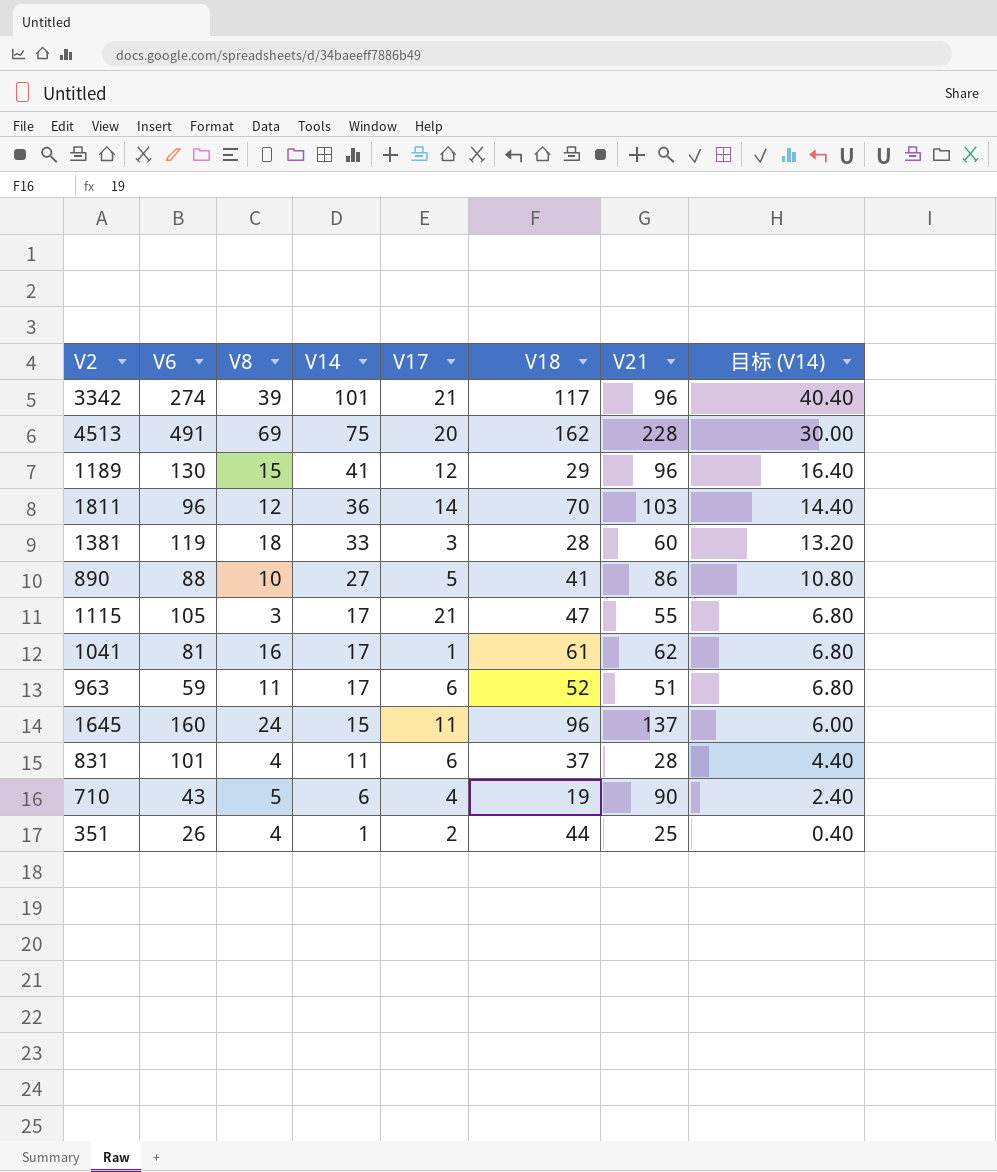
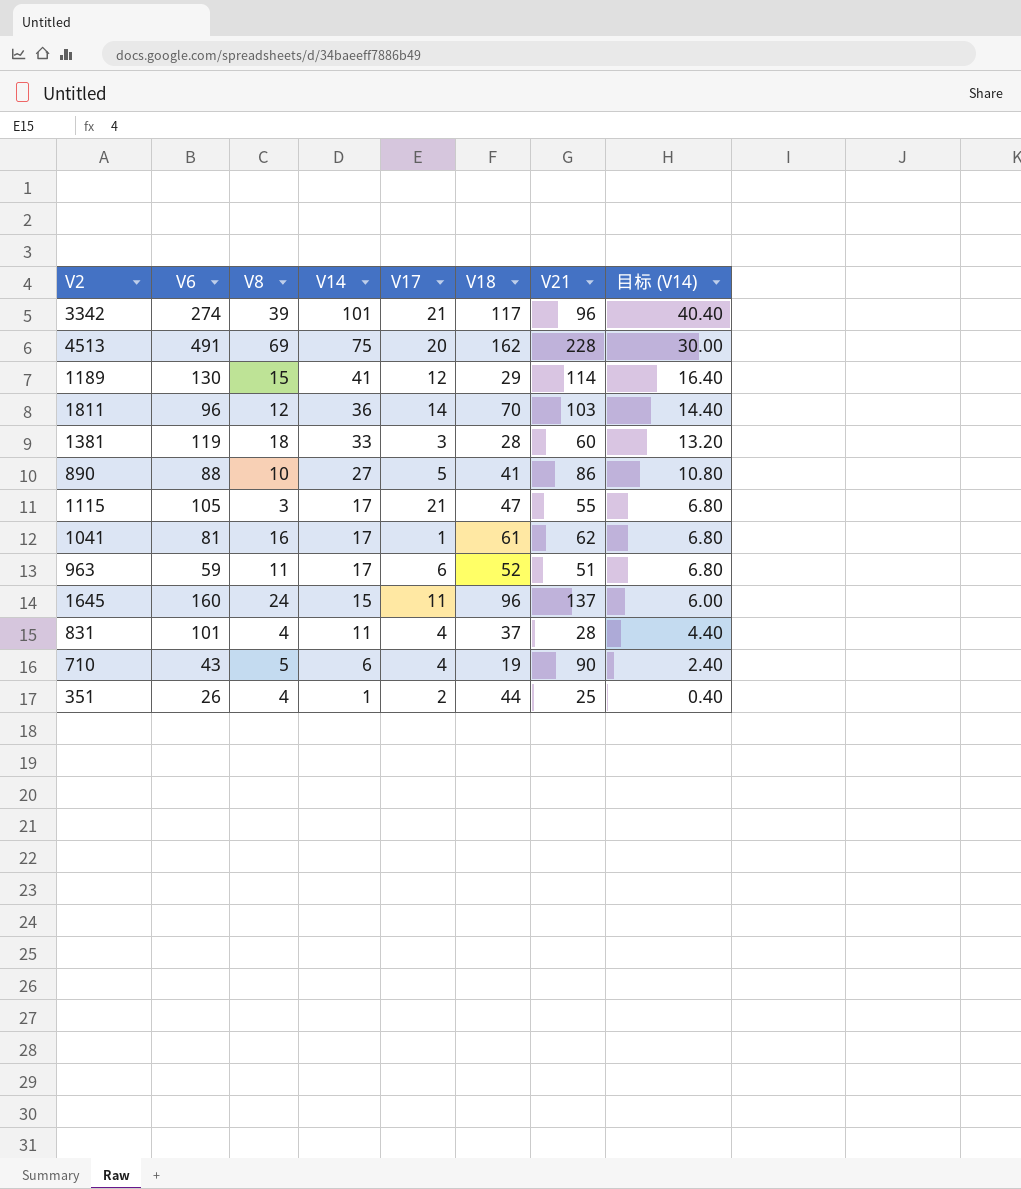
1189 | V21: 96 -> 114
831 | V17: 6 -> 4

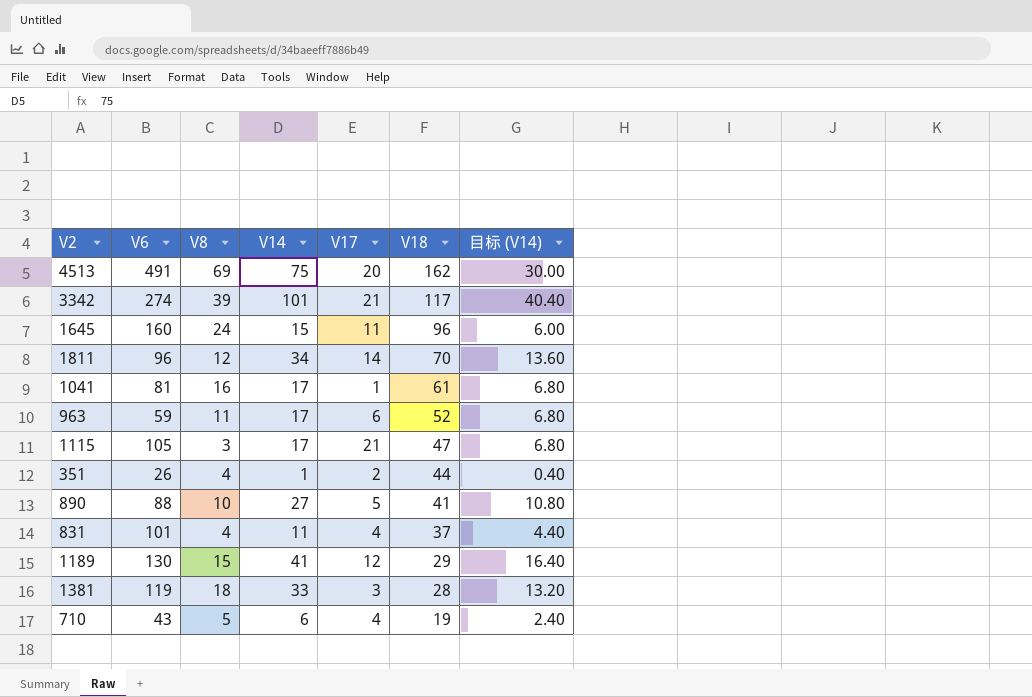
row order: V14 descending -> V18 descending
column V21 | position: 7 -> none
1811 | V14: 36 -> 34
1811 | 目标 (V14): 14.40 -> 13.60

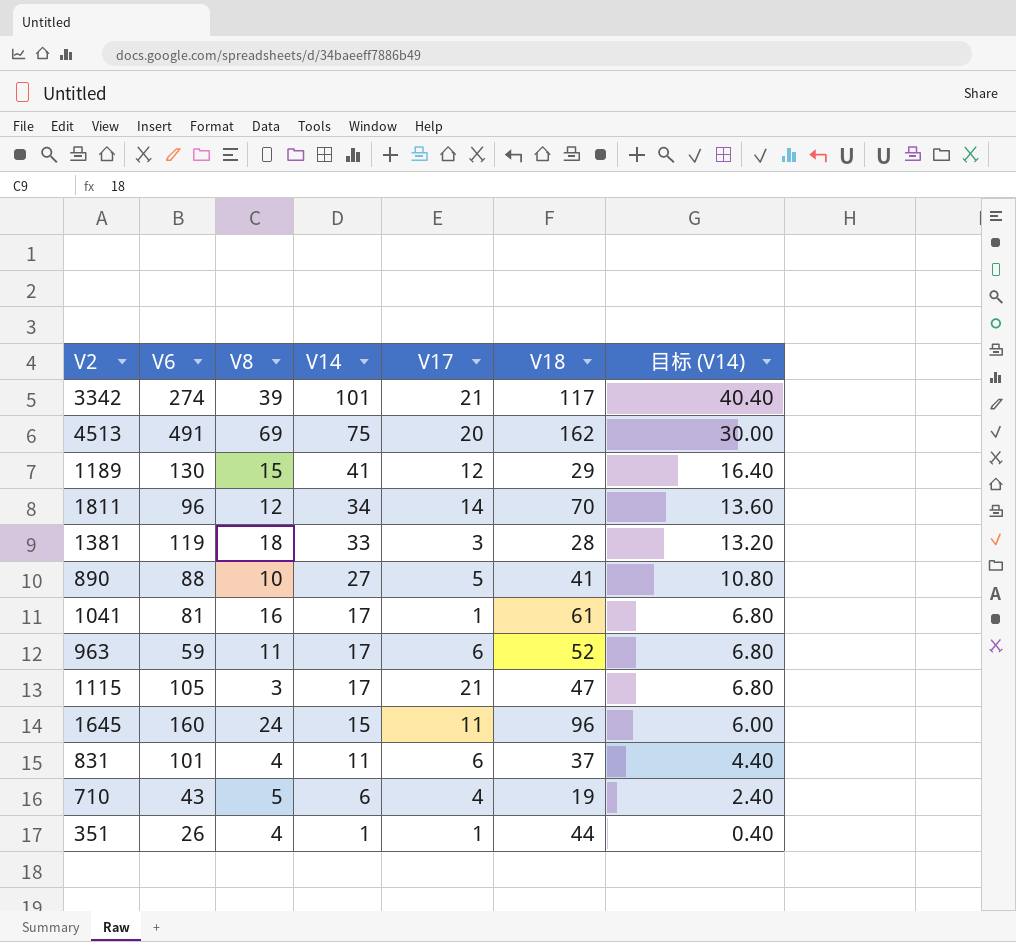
row order: V18 descending -> V14 descending
831 | V17: 4 -> 6
351 | V17: 2 -> 1

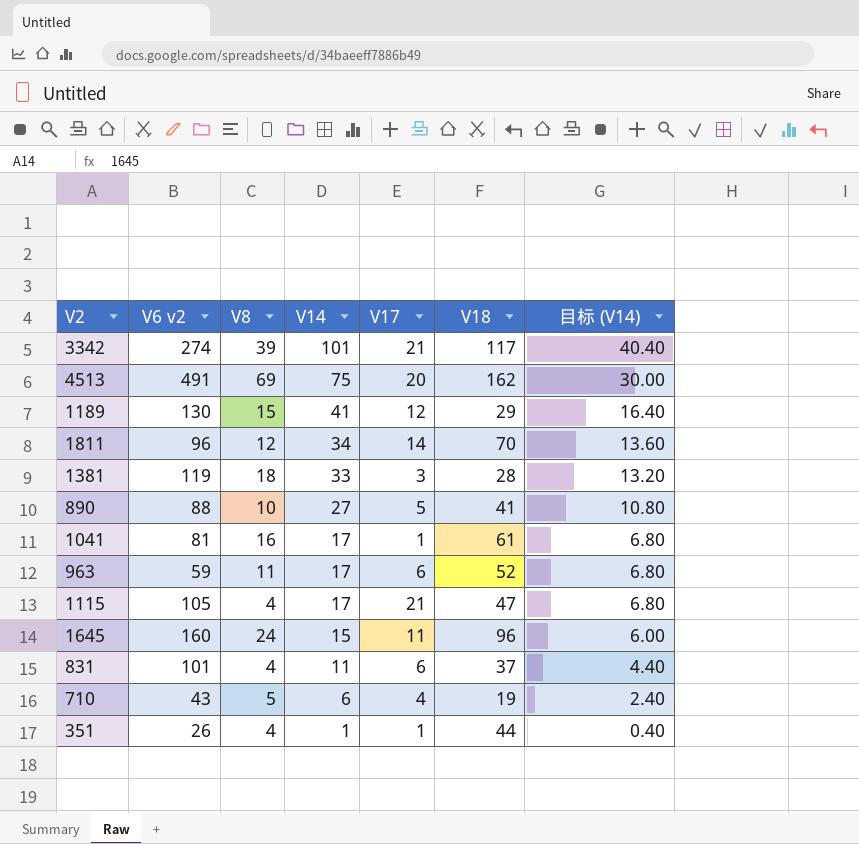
column name: V6 -> V6 v2
1115 | V8: 3 -> 4

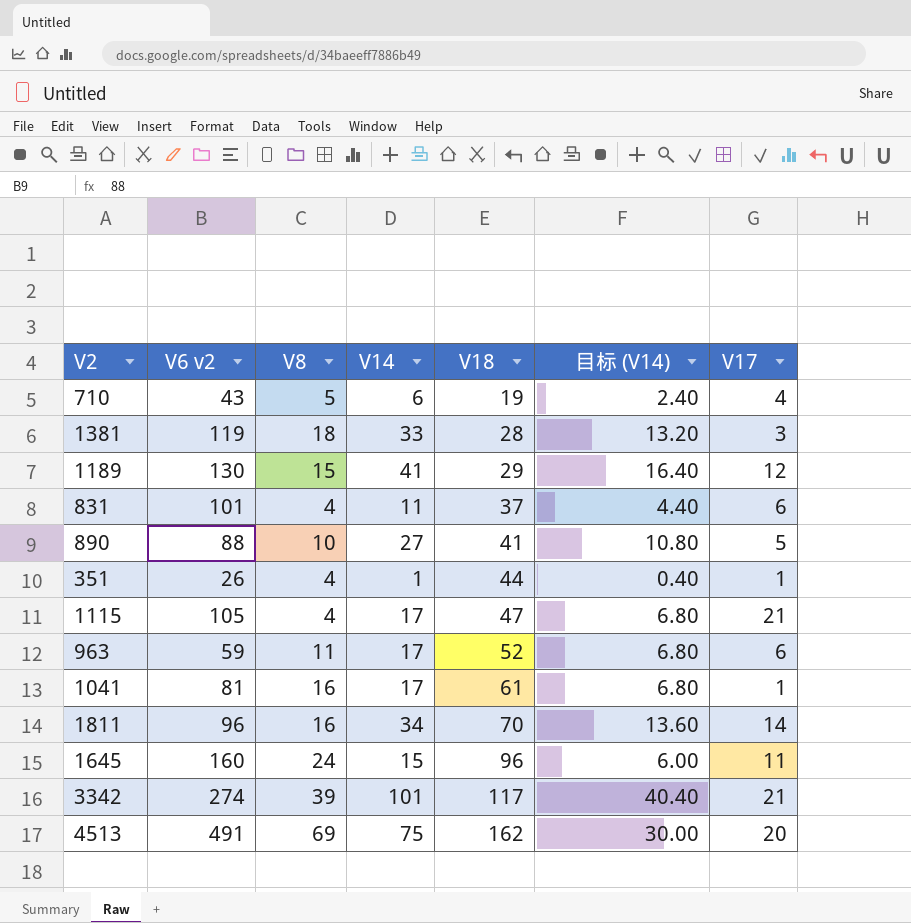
row order: V14 descending -> V18 ascending
column V17 | position: 5 -> 7
1811 | V8: 12 -> 16

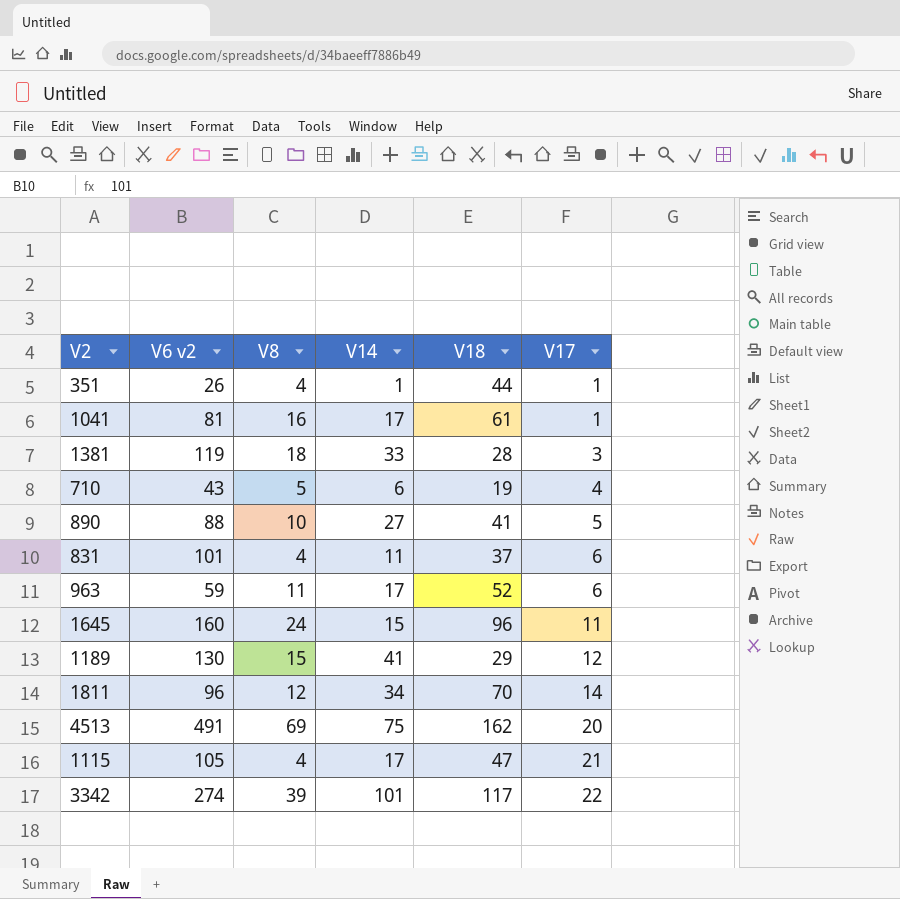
row order: V18 ascending -> V17 ascending
column 目标 (V14) | formula: [V14] * 0.4 -> none
1811 | V8: 16 -> 12
3342 | V17: 21 -> 22

